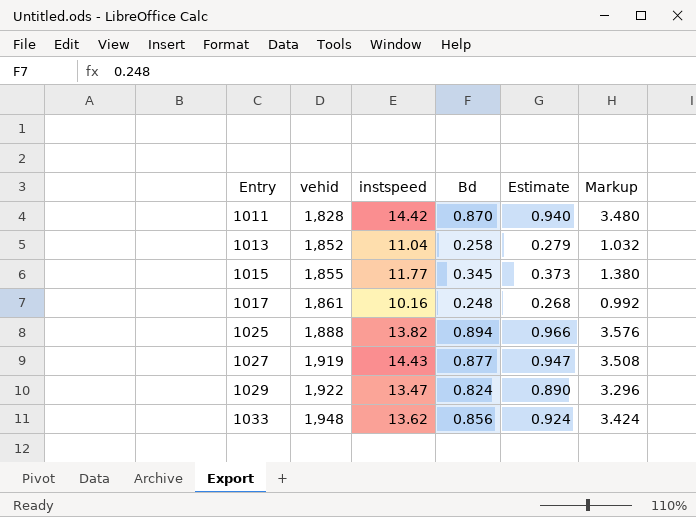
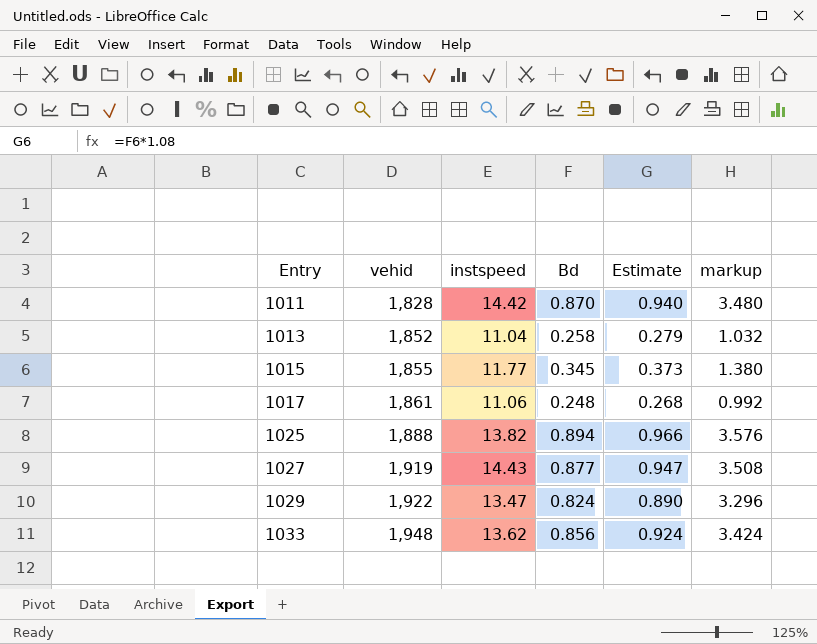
column name: Markup -> markup
1017 | instspeed: 10.16 -> 11.06

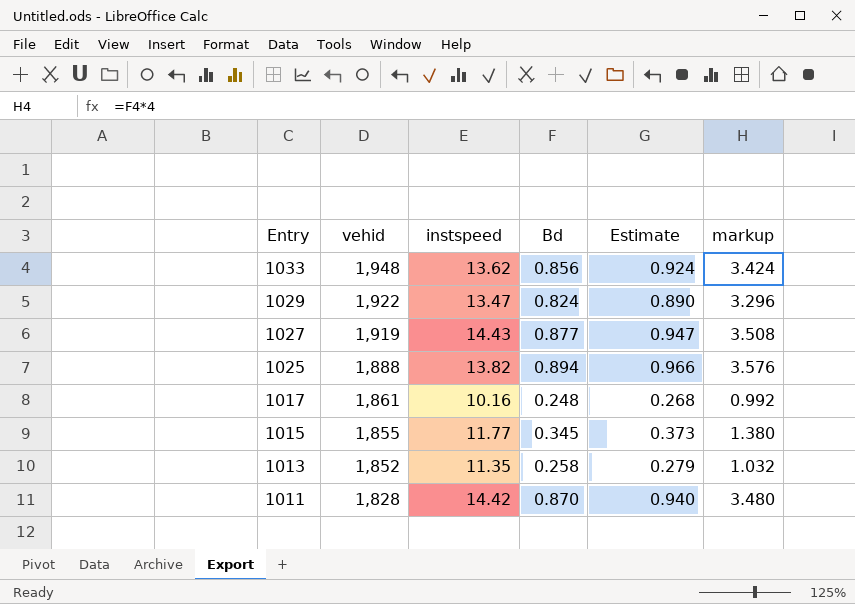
row order: Entry ascending -> Entry descending
1017 | instspeed: 11.06 -> 10.16
1013 | instspeed: 11.04 -> 11.35

